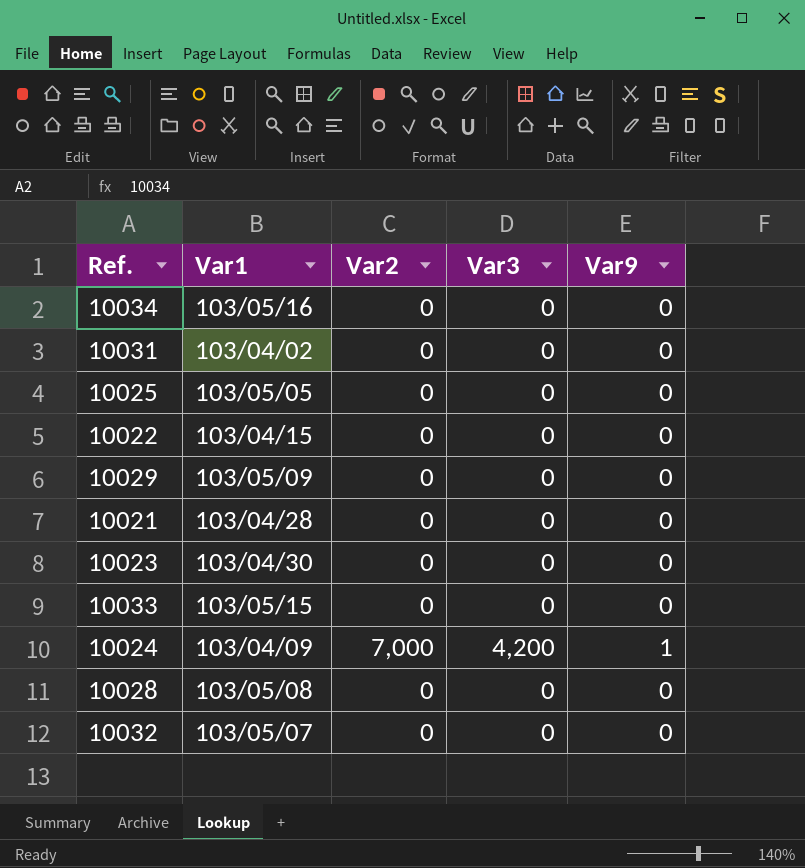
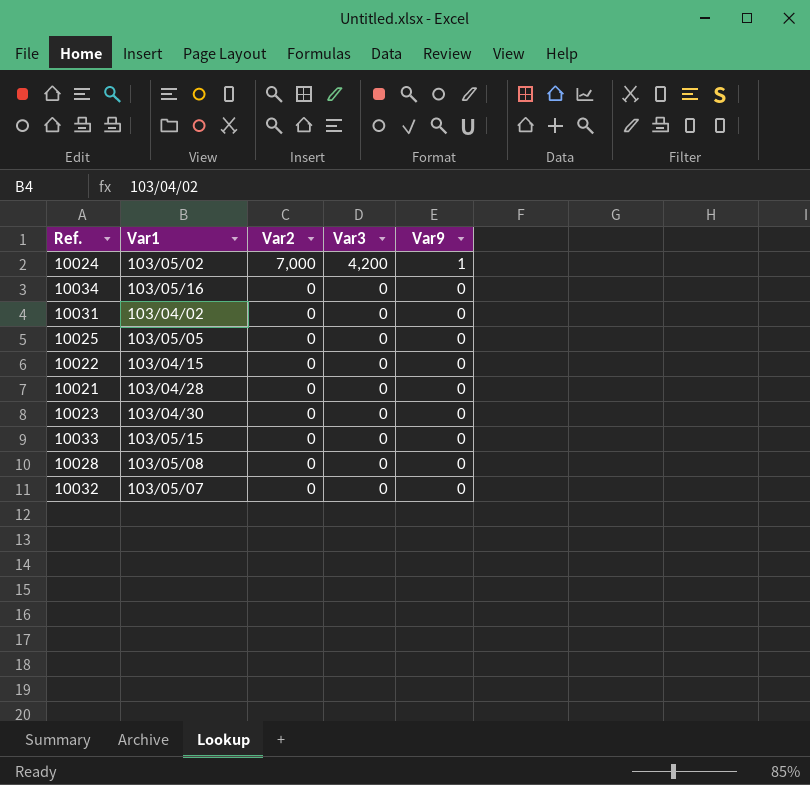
row order: none -> Var2 descending
row 10029: 103/05/09 | 0 | 0 | 0 -> none
10024 | Var1: 103/04/09 -> 103/05/02

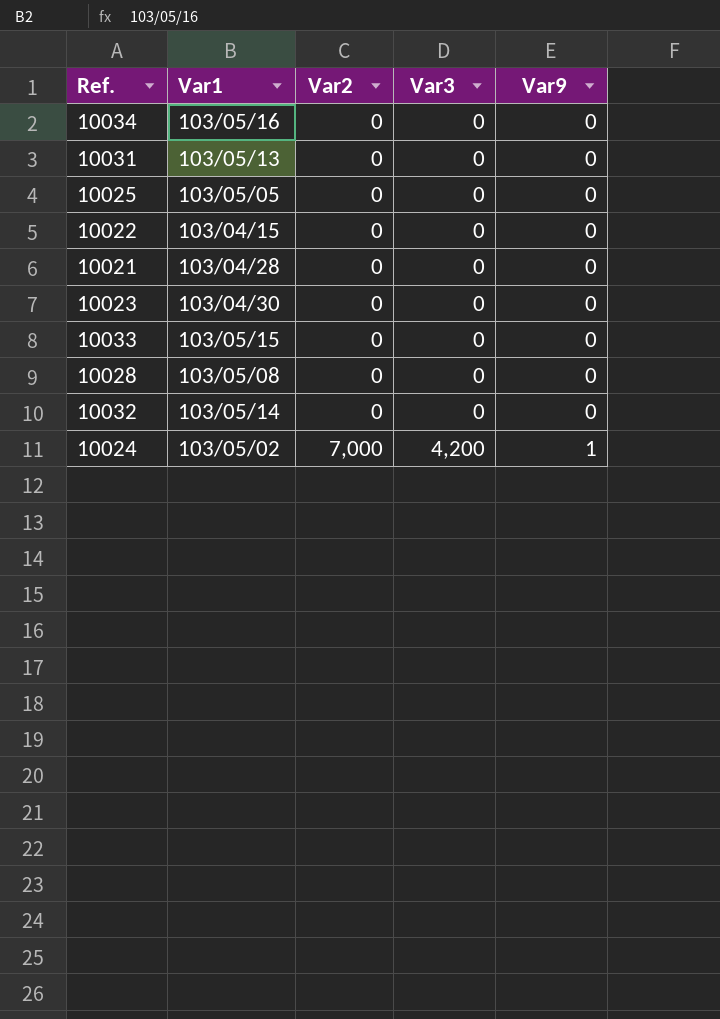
row order: Var2 descending -> Var2 ascending
10031 | Var1: 103/04/02 -> 103/05/13
10032 | Var1: 103/05/07 -> 103/05/14

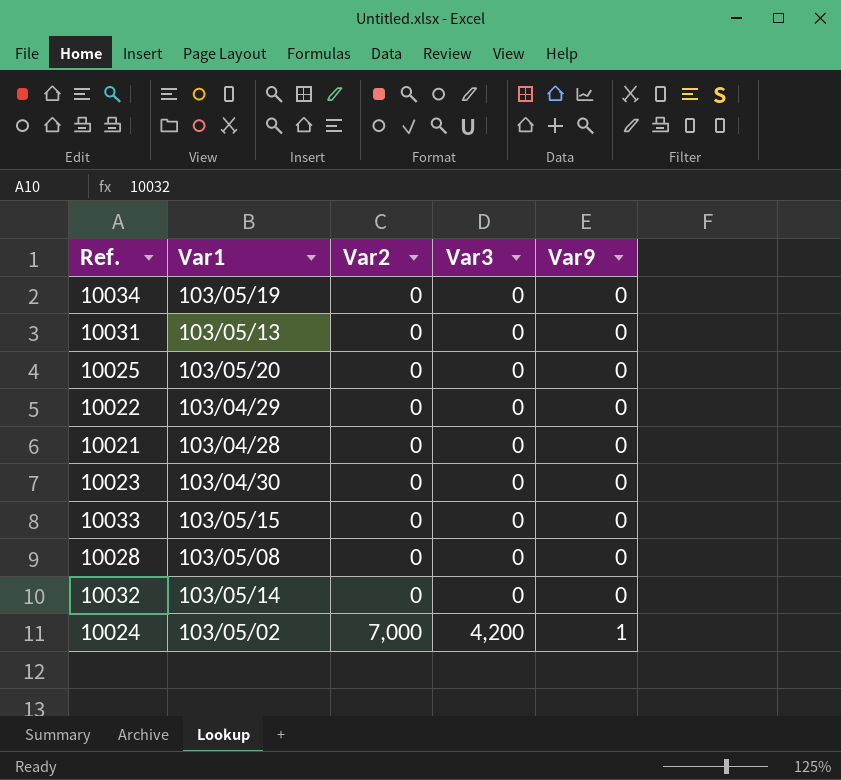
10034 | Var1: 103/05/16 -> 103/05/19
10025 | Var1: 103/05/05 -> 103/05/20
10022 | Var1: 103/04/15 -> 103/04/29

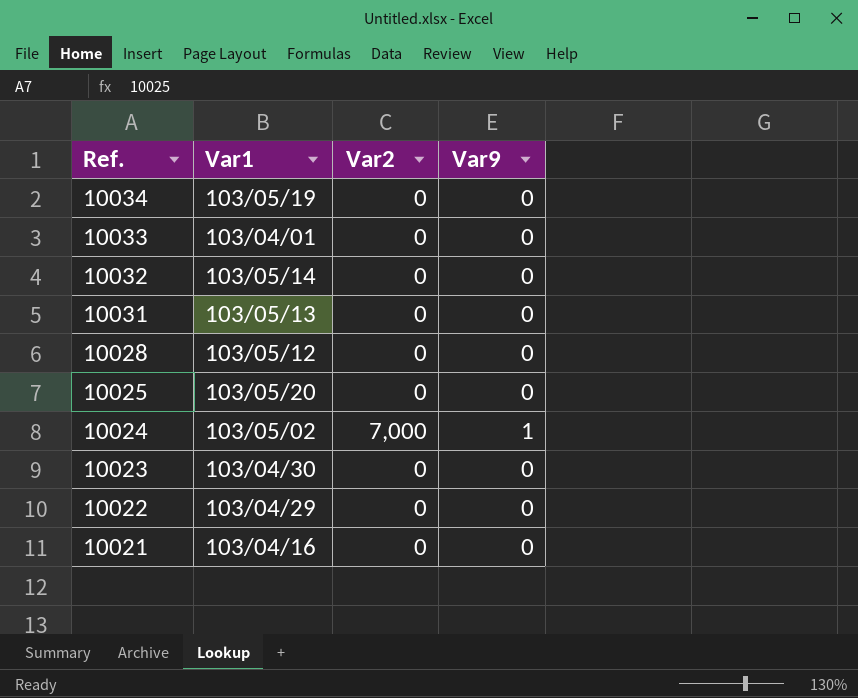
row order: Var2 ascending -> Ref. descending
column Var3 | position: 4 -> none
10033 | Var1: 103/05/15 -> 103/04/01
10028 | Var1: 103/05/08 -> 103/05/12
10021 | Var1: 103/04/28 -> 103/04/16

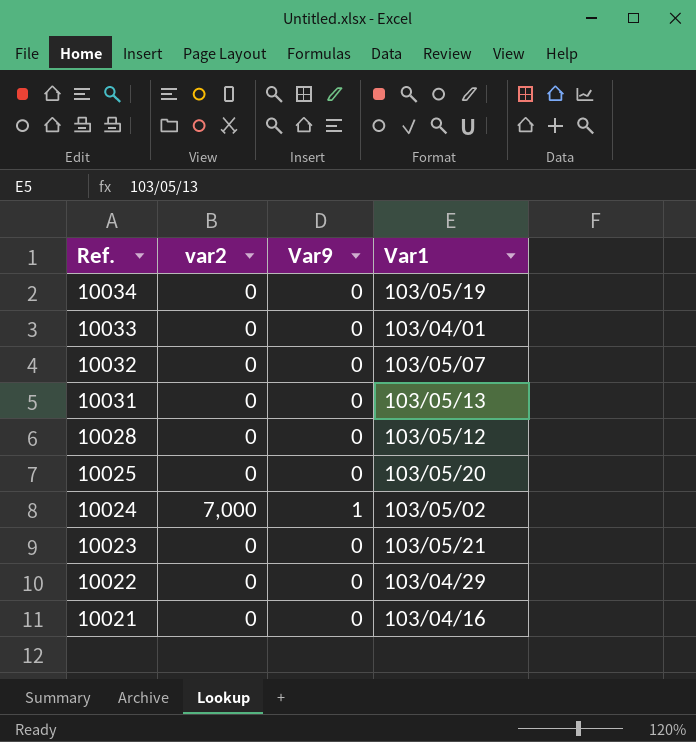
column name: Var2 -> var2
column Var1 | position: 2 -> 4
10032 | Var1: 103/05/14 -> 103/05/07
10023 | Var1: 103/04/30 -> 103/05/21

